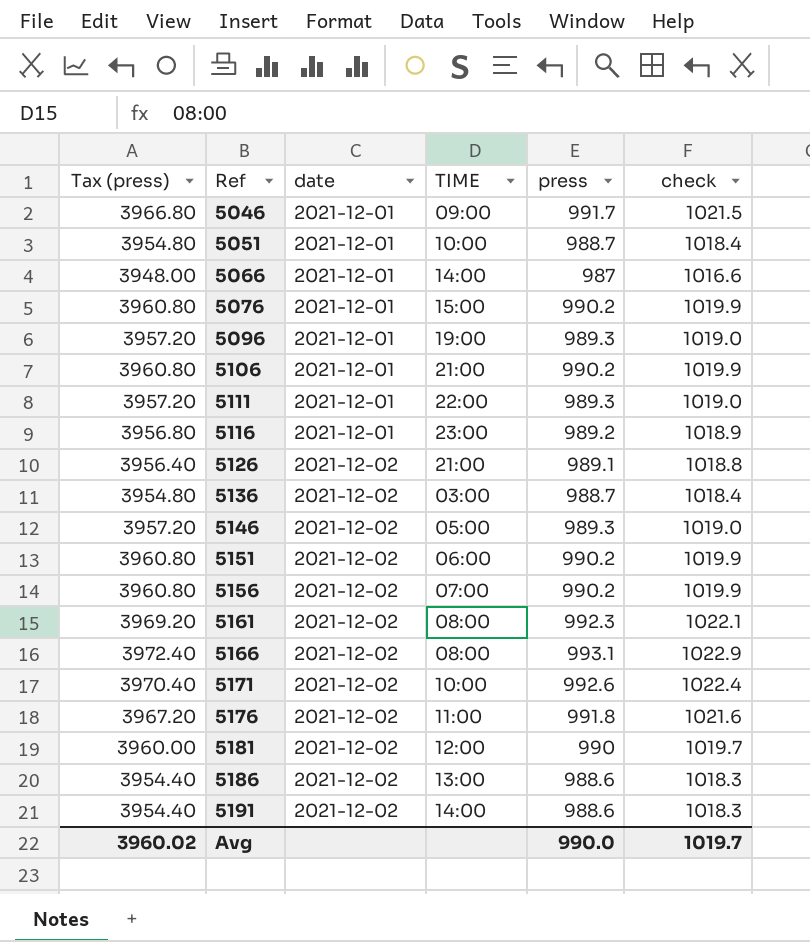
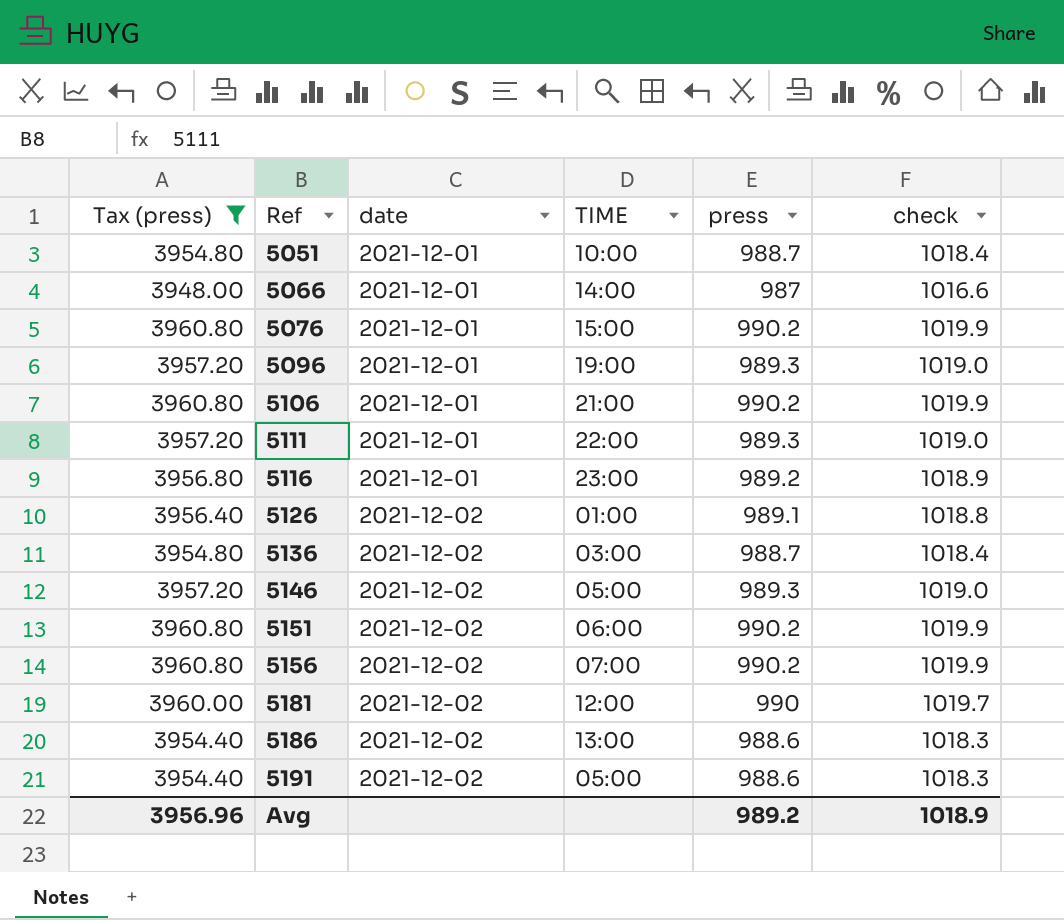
filter: none -> Tax (press) <= 3960.80
5126 | TIME: 21:00 -> 01:00
5191 | TIME: 14:00 -> 05:00
Avg | Tax (press): 3960.02 -> 3956.96
Avg | press: 990.0 -> 989.2
Avg | check: 1019.7 -> 1018.9

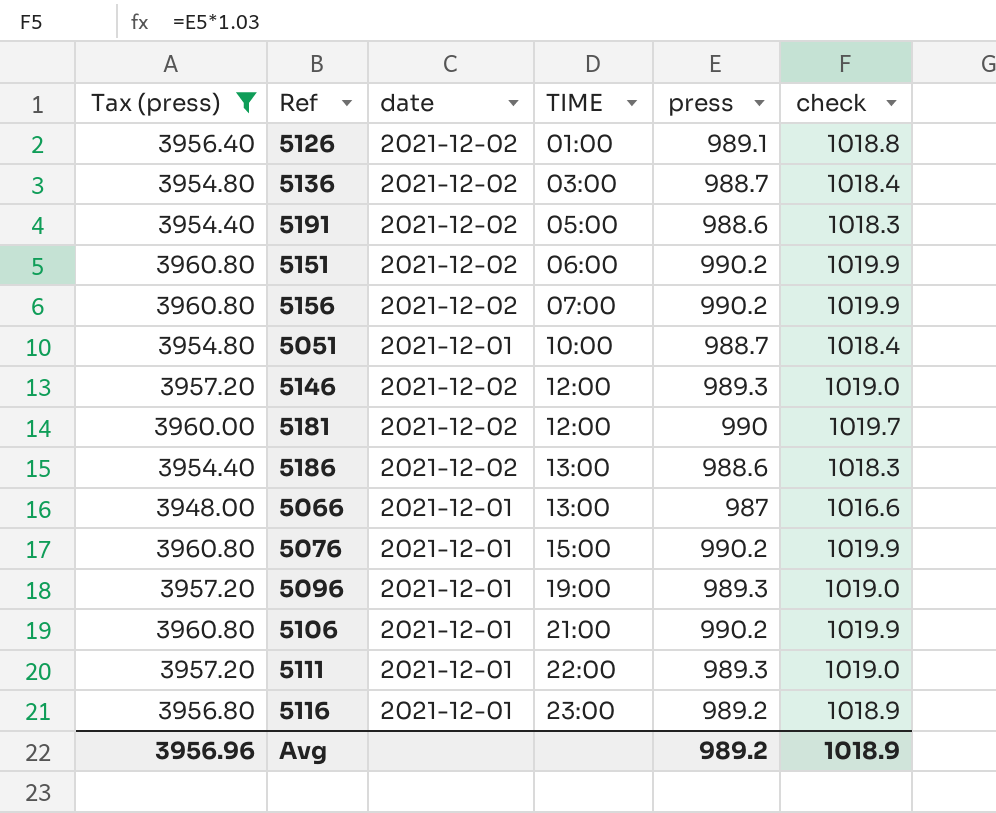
row order: Ref ascending -> TIME ascending
5146 | TIME: 05:00 -> 12:00
5066 | TIME: 14:00 -> 13:00

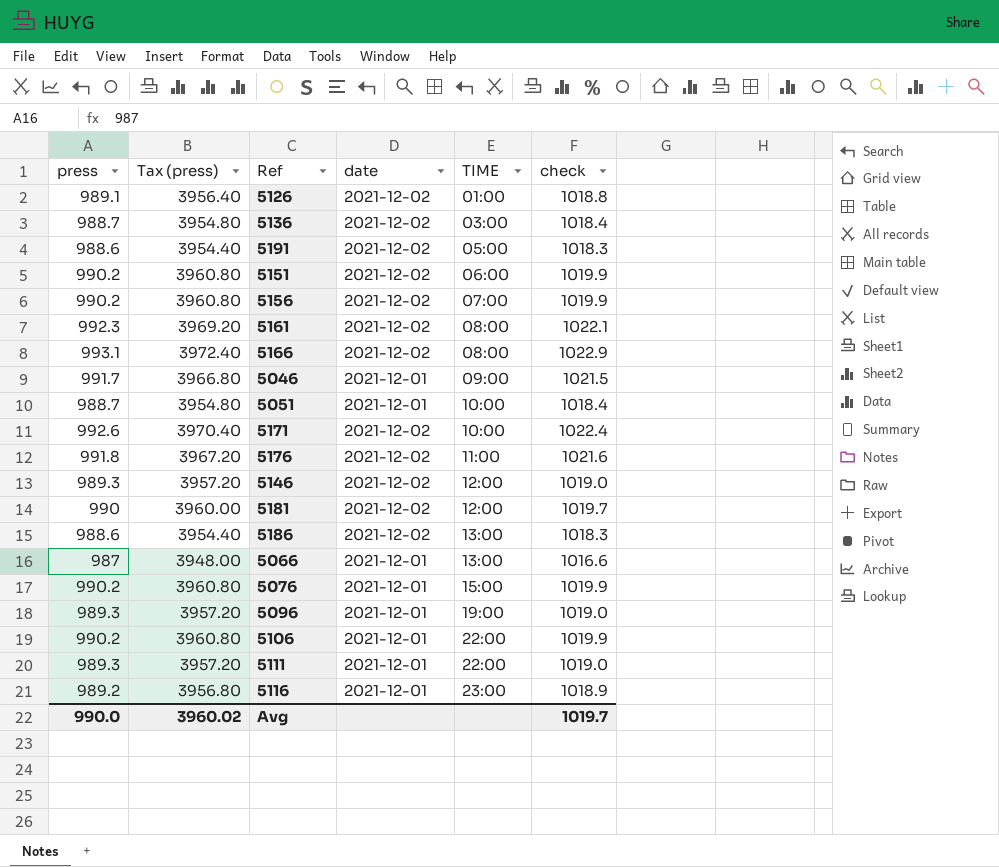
filter: Tax (press) <= 3960.80 -> none
column press | position: 5 -> 1
5106 | TIME: 21:00 -> 22:00
Avg | press: 989.2 -> 990.0
Avg | Tax (press): 3956.96 -> 3960.02
Avg | check: 1018.9 -> 1019.7

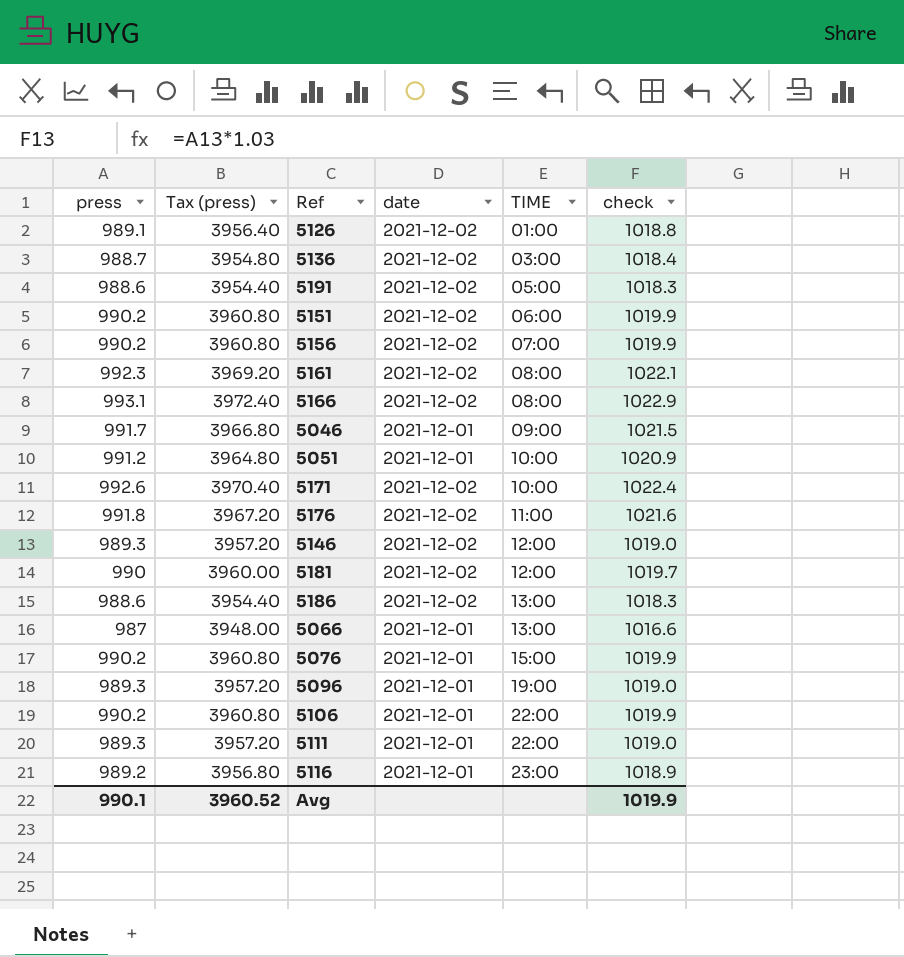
5051 | press: 988.7 -> 991.2
5051 | Tax (press): 3954.80 -> 3964.80
5051 | check: 1018.4 -> 1020.9
Avg | press: 990.0 -> 990.1
Avg | Tax (press): 3960.02 -> 3960.52
Avg | check: 1019.7 -> 1019.9

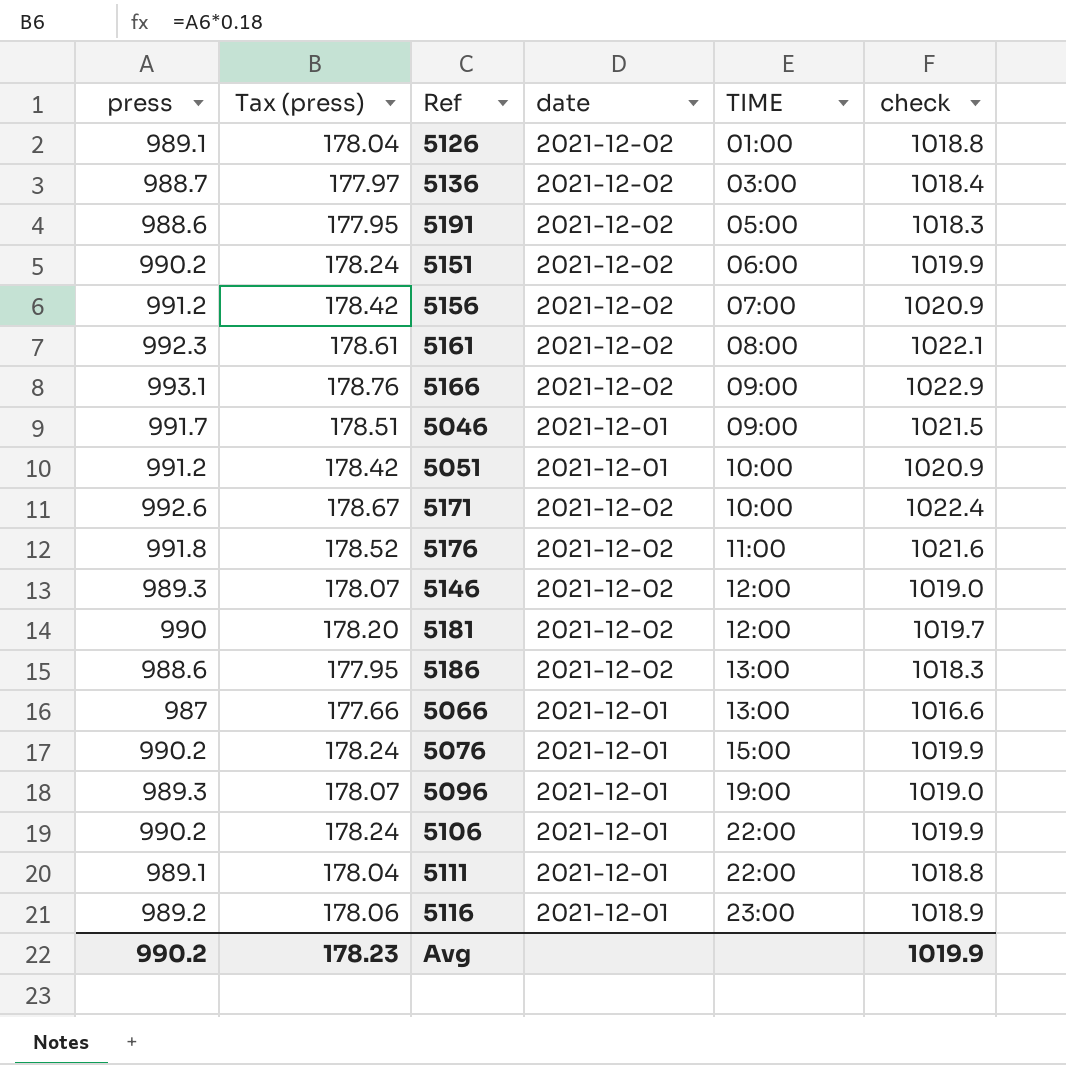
column Tax (press) | formula: [press] * 4 -> [press] * 0.18
5156 | press: 990.2 -> 991.2
5156 | check: 1019.9 -> 1020.9
5166 | TIME: 08:00 -> 09:00
5111 | press: 989.3 -> 989.1
5111 | check: 1019.0 -> 1018.8
Avg | press: 990.1 -> 990.2
Avg | Tax (press): 3960.52 -> 178.23

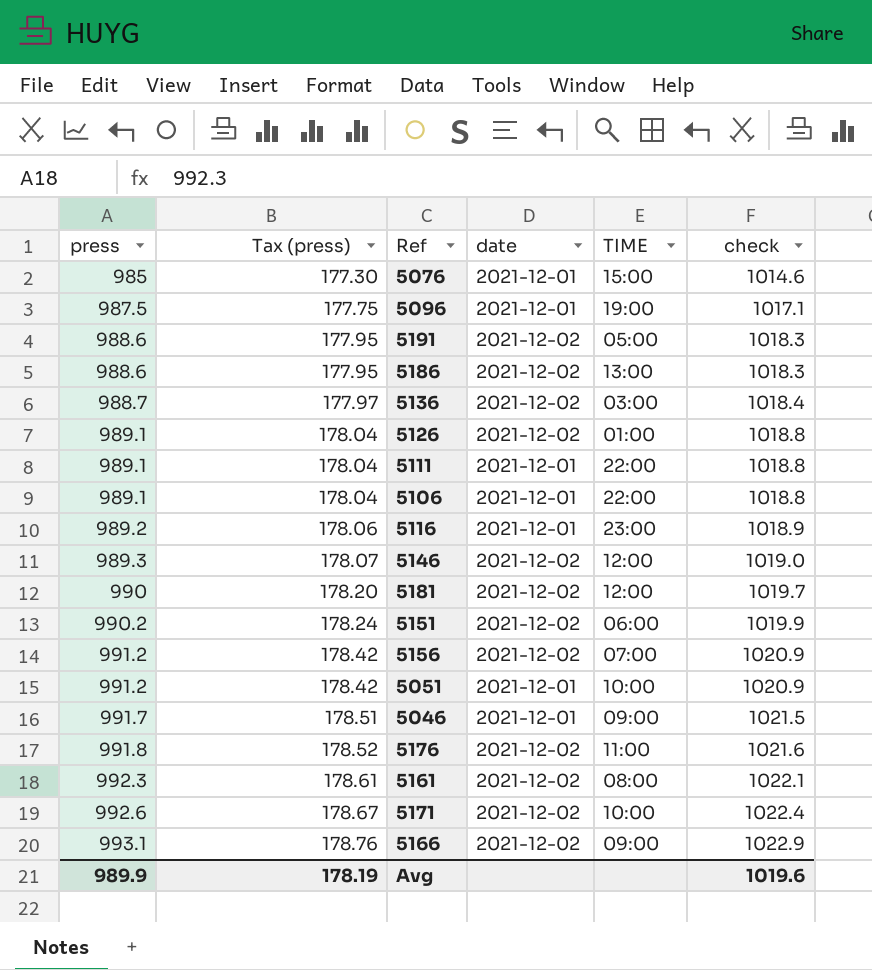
row order: TIME ascending -> press ascending
row 5066: 987 | 177.66 | 2021-12-01 | 13:00 | 1016.6 -> none
5076 | press: 990.2 -> 985
5076 | Tax (press): 178.24 -> 177.30
5076 | check: 1019.9 -> 1014.6
5096 | press: 989.3 -> 987.5
5096 | Tax (press): 178.07 -> 177.75
5096 | check: 1019.0 -> 1017.1
5106 | press: 990.2 -> 989.1
5106 | Tax (press): 178.24 -> 178.04
5106 | check: 1019.9 -> 1018.8
Avg | press: 990.2 -> 989.9
Avg | Tax (press): 178.23 -> 178.19
Avg | check: 1019.9 -> 1019.6

